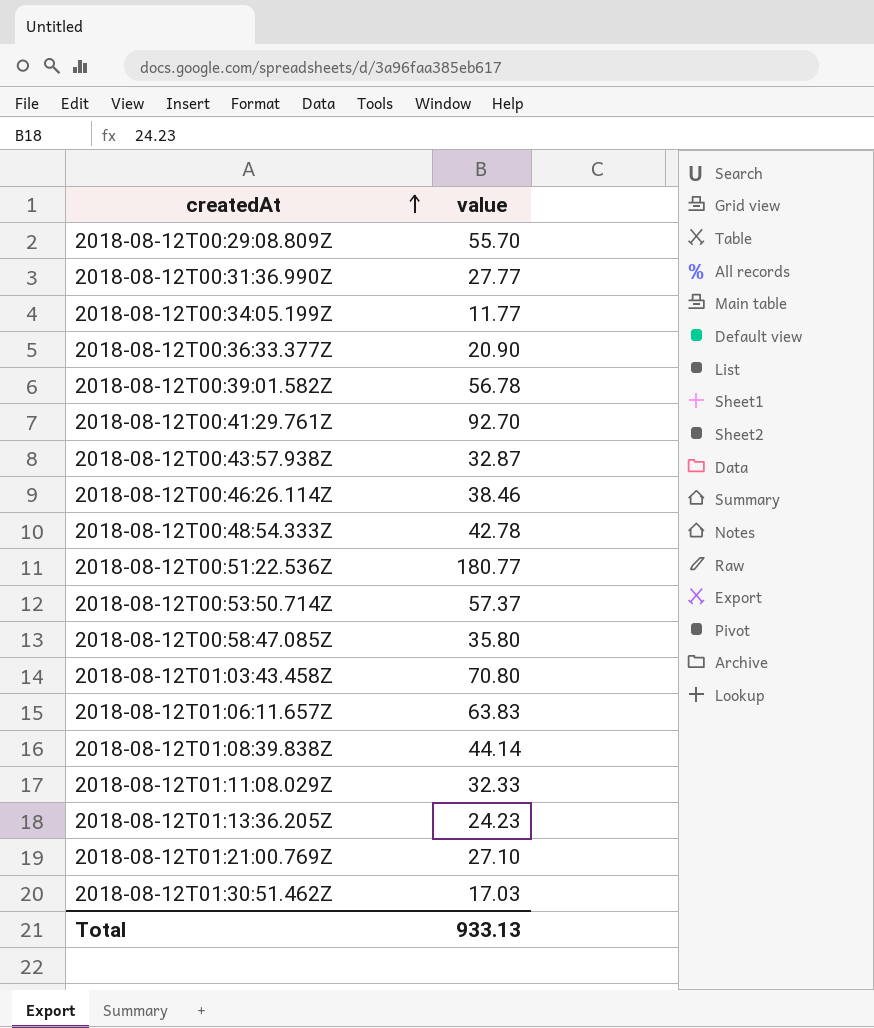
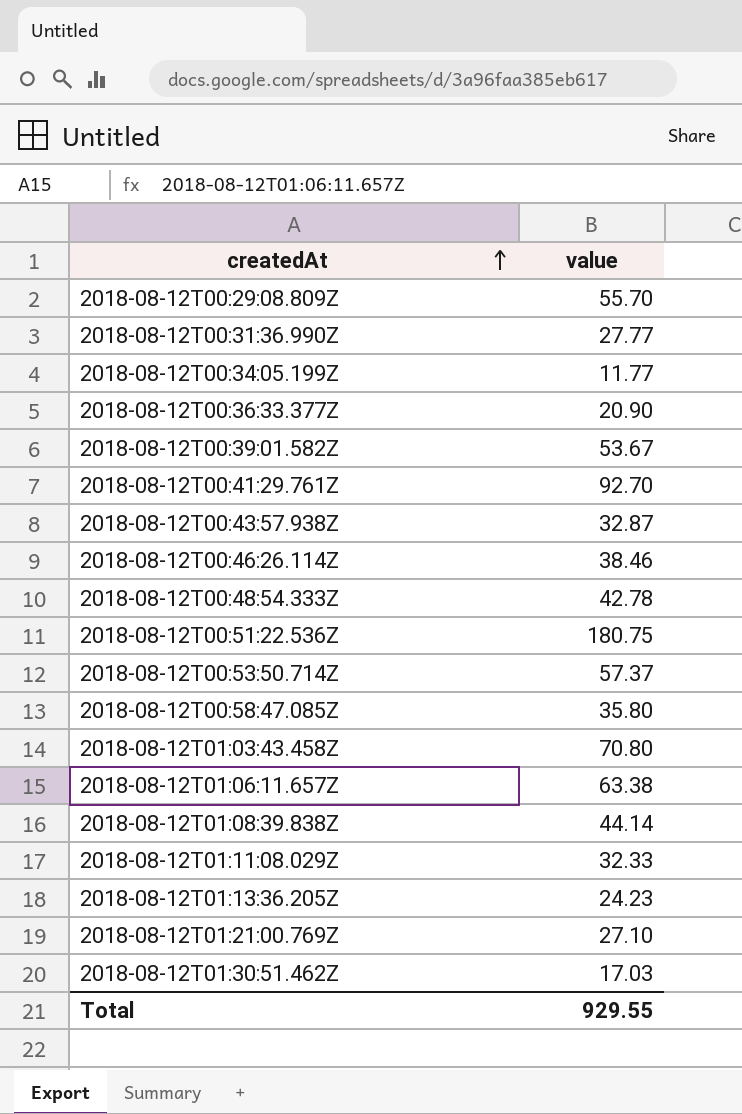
2018-08-12T00:39:01.582Z | value: 56.78 -> 53.67
2018-08-12T00:51:22.536Z | value: 180.77 -> 180.75
2018-08-12T01:06:11.657Z | value: 63.83 -> 63.38
Total | value: 933.13 -> 929.55

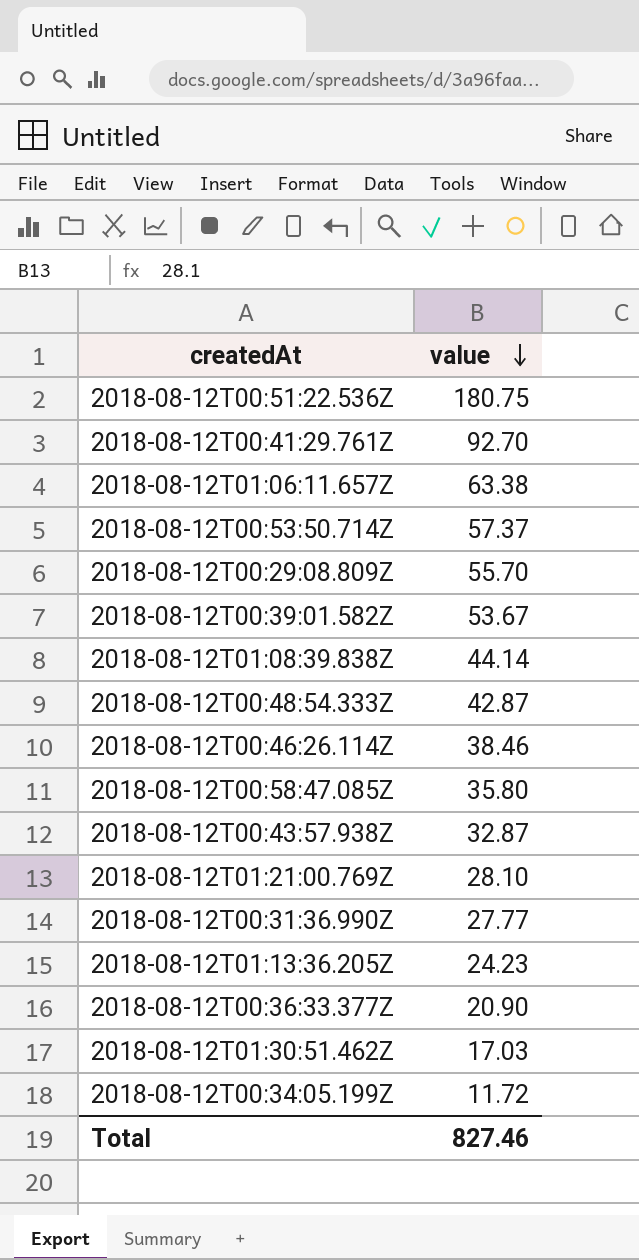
row order: createdAt ascending -> value descending
row 2018-08-12T01:03:43.458Z: 70.80 -> none
row 2018-08-12T01:11:08.029Z: 32.33 -> none
2018-08-12T00:48:54.333Z | value: 42.78 -> 42.87
2018-08-12T01:21:00.769Z | value: 27.10 -> 28.10
2018-08-12T00:34:05.199Z | value: 11.77 -> 11.72
Total | value: 929.55 -> 827.46

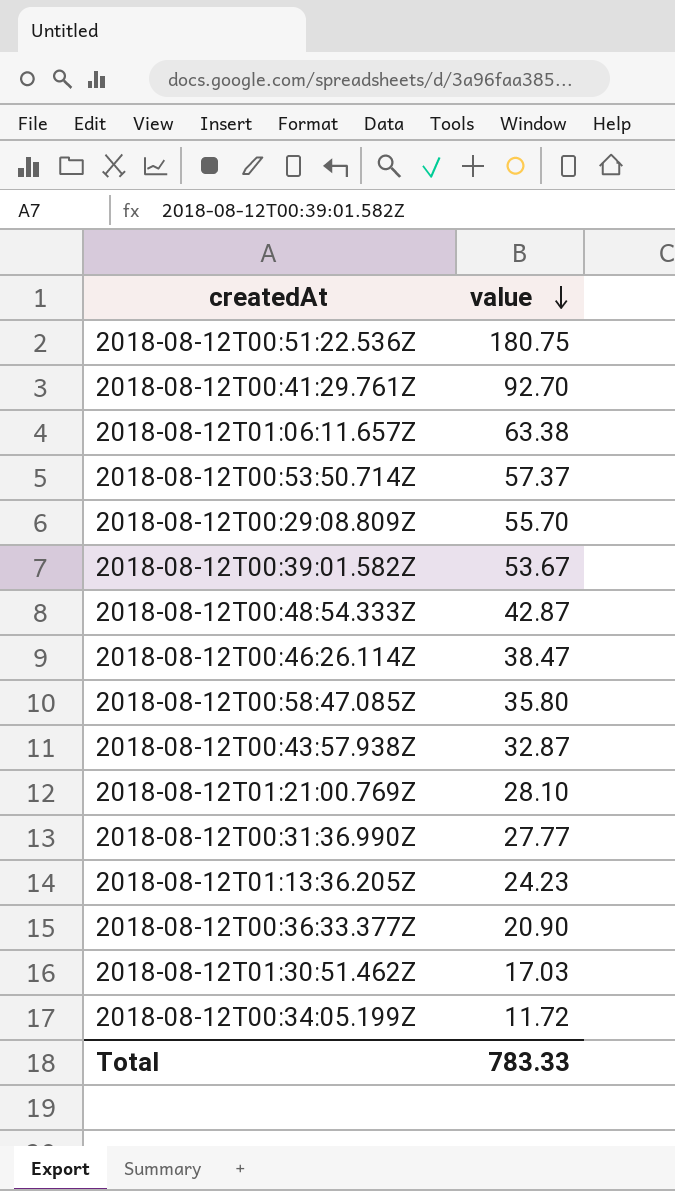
row 2018-08-12T01:08:39.838Z: 44.14 -> none
2018-08-12T00:46:26.114Z | value: 38.46 -> 38.47
Total | value: 827.46 -> 783.33

